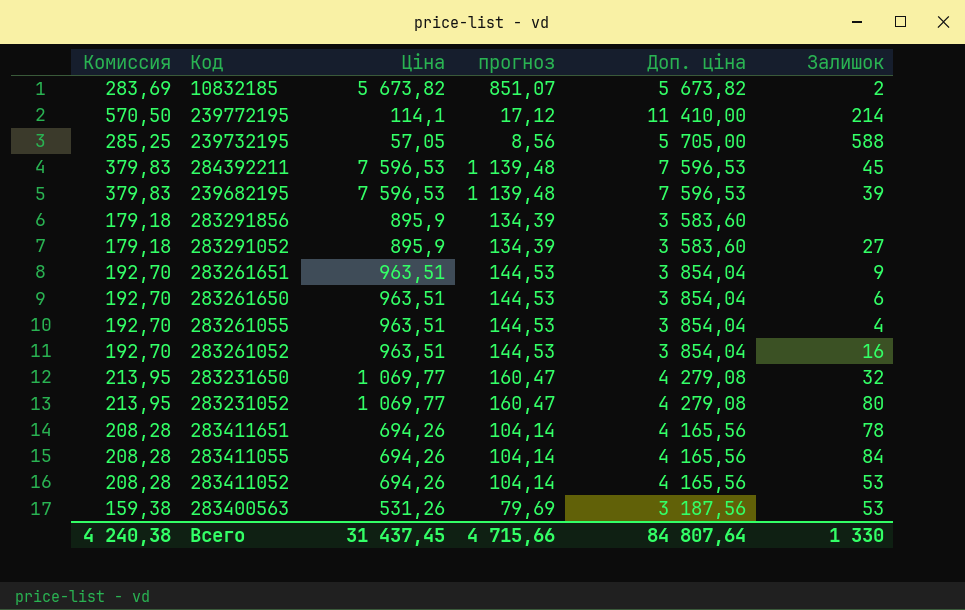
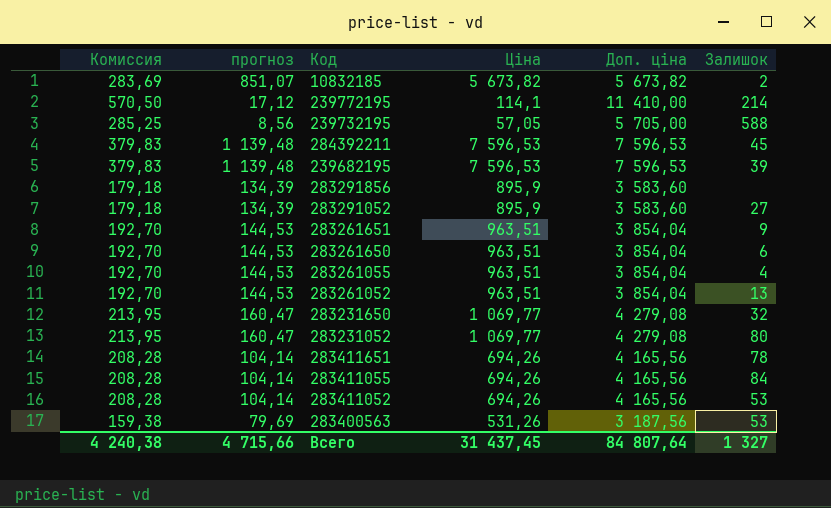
column прогноз | position: 4 -> 2
283261052 | Залишок: 16 -> 13
Всего | Залишок: 1 330 -> 1 327

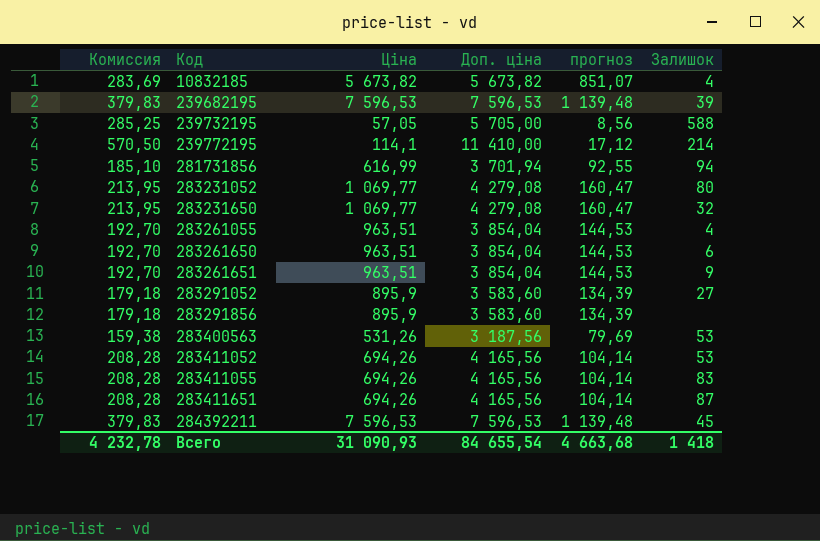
row order: none -> Код ascending
column прогноз | position: 2 -> 5
row 283261052: 192,70 | 144,53 | 963,51 | 3 854,04 | 13 -> none
10832185 | Залишок: 2 -> 4
row 281731856: none -> 185,10 | 616,99 | 3 701,94 | 92,55 | 94
283411055 | Залишок: 84 -> 83
283411651 | Залишок: 78 -> 87
Всего | Комиссия: 4 240,38 -> 4 232,78
Всего | Ціна: 31 437,45 -> 31 090,93
Всего | Доп. ціна: 84 807,64 -> 84 655,54
Всего | прогноз: 4 715,66 -> 4 663,68
Всего | Залишок: 1 327 -> 1 418

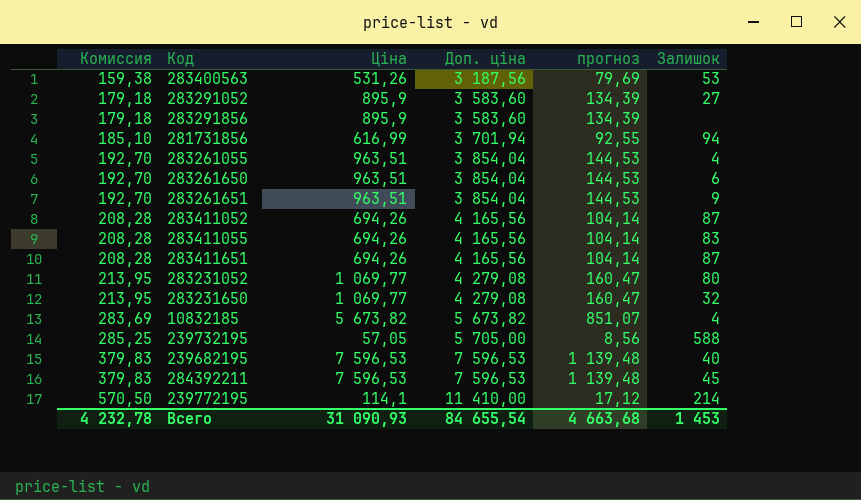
row order: Код ascending -> Комиссия ascending
283411052 | Залишок: 53 -> 87
239682195 | Залишок: 39 -> 40
Всего | Залишок: 1 418 -> 1 453

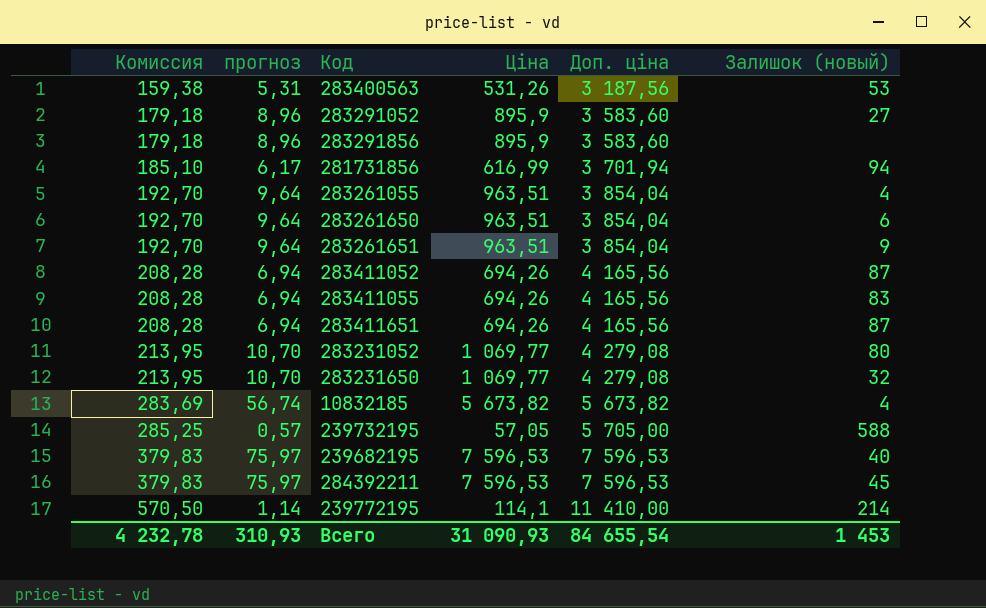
column прогноз | formula: [Ціна] * 0,15 -> [Ціна] * 0,01
column прогноз | position: 5 -> 2
column name: Залишок -> Залишок (новый)
Всего | прогноз: 4 663,68 -> 310,93

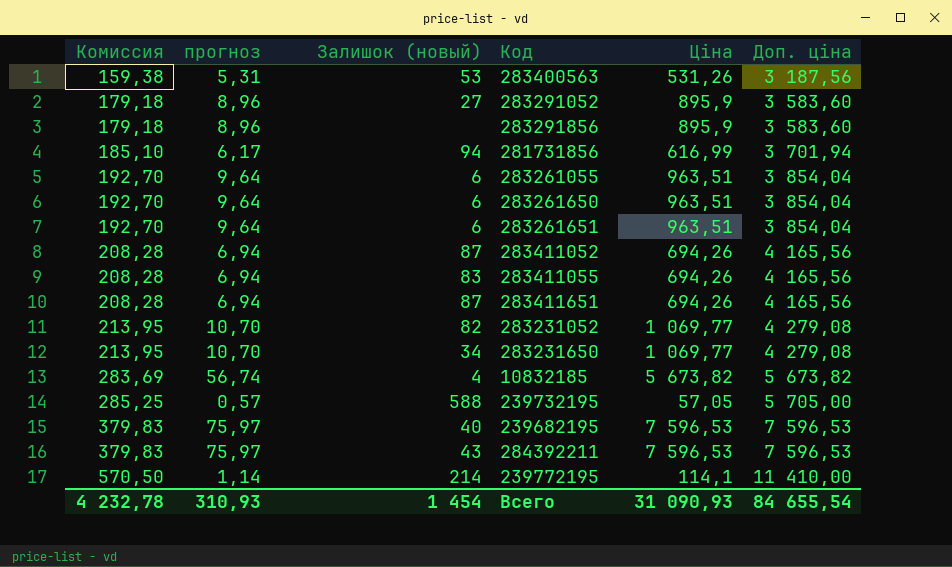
column Залишок (новый) | position: 6 -> 3
283261055 | Залишок (новый): 4 -> 6
283261651 | Залишок (новый): 9 -> 6
283231052 | Залишок (новый): 80 -> 82
283231650 | Залишок (новый): 32 -> 34
284392211 | Залишок (новый): 45 -> 43
Всего | Залишок (новый): 1 453 -> 1 454

